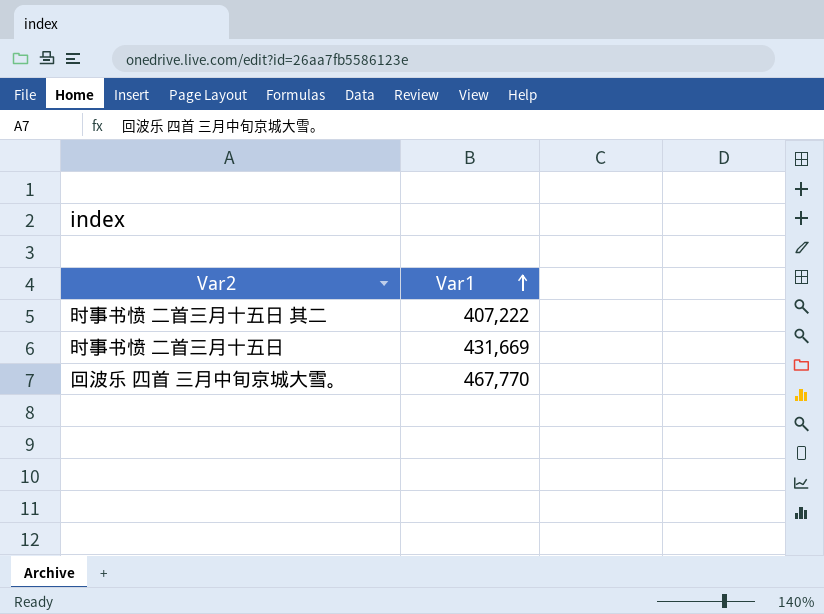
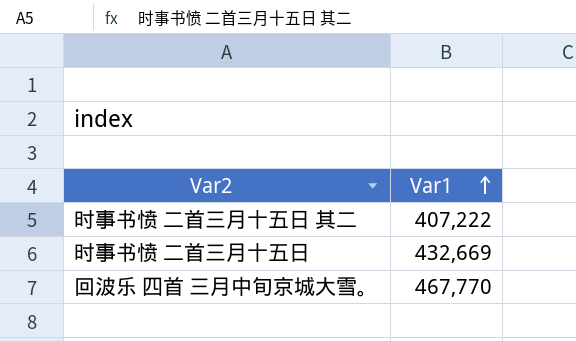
时事书愤 二首三月十五日 | Var1: 431,669 -> 432,669

